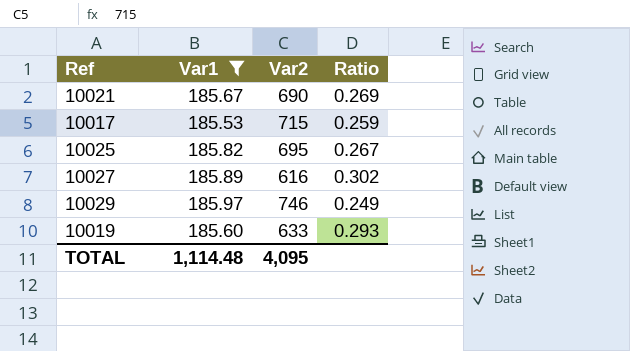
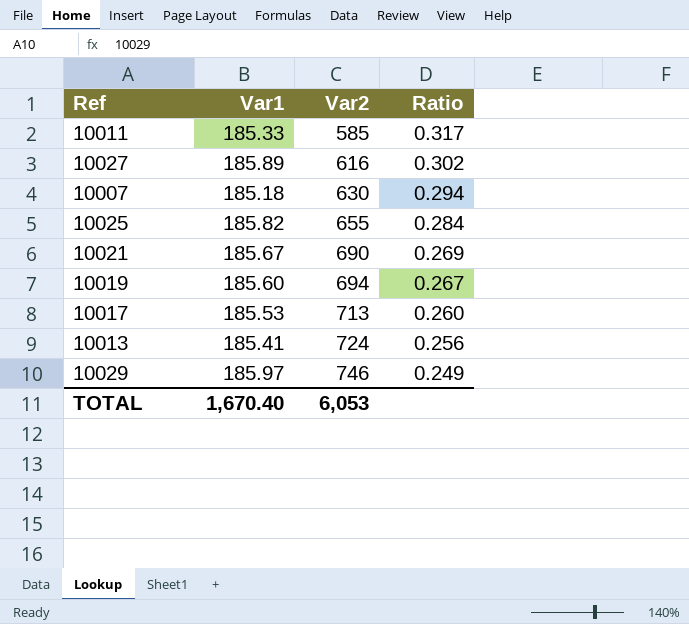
filter: Var1 >= 185.53 -> none
row order: none -> Var2 ascending
10025 | Var2: 695 -> 655
10025 | Ratio: 0.267 -> 0.284
10019 | Var2: 633 -> 694
10019 | Ratio: 0.293 -> 0.267
10017 | Var2: 715 -> 713
10017 | Ratio: 0.259 -> 0.260
TOTAL | Var1: 1,114.48 -> 1,670.40
TOTAL | Var2: 4,095 -> 6,053

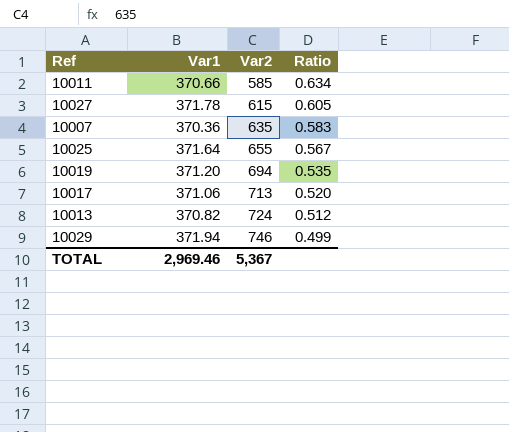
row 10021: 185.67 | 690 | 0.269 -> none
10011 | Var1: 185.33 -> 370.66
10011 | Ratio: 0.317 -> 0.634
10027 | Var1: 185.89 -> 371.78
10027 | Var2: 616 -> 615
10027 | Ratio: 0.302 -> 0.605
10007 | Var1: 185.18 -> 370.36
10007 | Var2: 630 -> 635
10007 | Ratio: 0.294 -> 0.583
10025 | Var1: 185.82 -> 371.64
10025 | Ratio: 0.284 -> 0.567
10019 | Var1: 185.60 -> 371.20
10019 | Ratio: 0.267 -> 0.535
10017 | Var1: 185.53 -> 371.06
10017 | Ratio: 0.260 -> 0.520
10013 | Var1: 185.41 -> 370.82
10013 | Ratio: 0.256 -> 0.512
10029 | Var1: 185.97 -> 371.94
10029 | Ratio: 0.249 -> 0.499
TOTAL | Var1: 1,670.40 -> 2,969.46
TOTAL | Var2: 6,053 -> 5,367

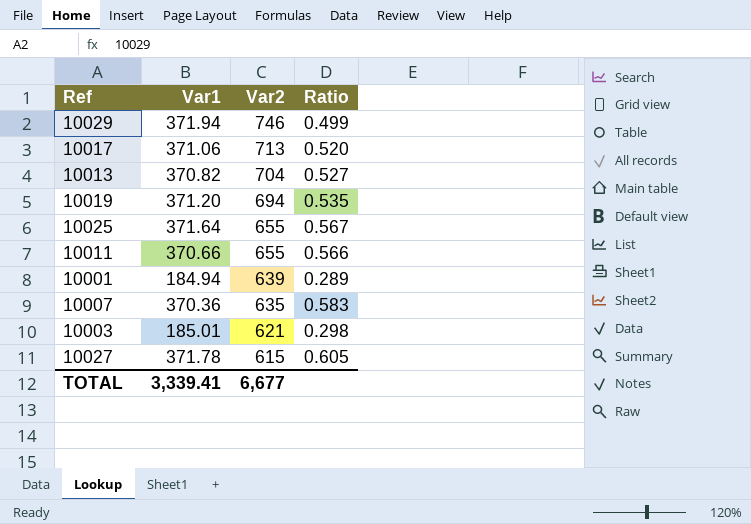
row order: Var2 ascending -> Var2 descending
10013 | Var2: 724 -> 704
10013 | Ratio: 0.512 -> 0.527
10011 | Var2: 585 -> 655
10011 | Ratio: 0.634 -> 0.566
row 10001: none -> 184.94 | 639 | 0.289
row 10003: none -> 185.01 | 621 | 0.298
TOTAL | Var1: 2,969.46 -> 3,339.41
TOTAL | Var2: 5,367 -> 6,677

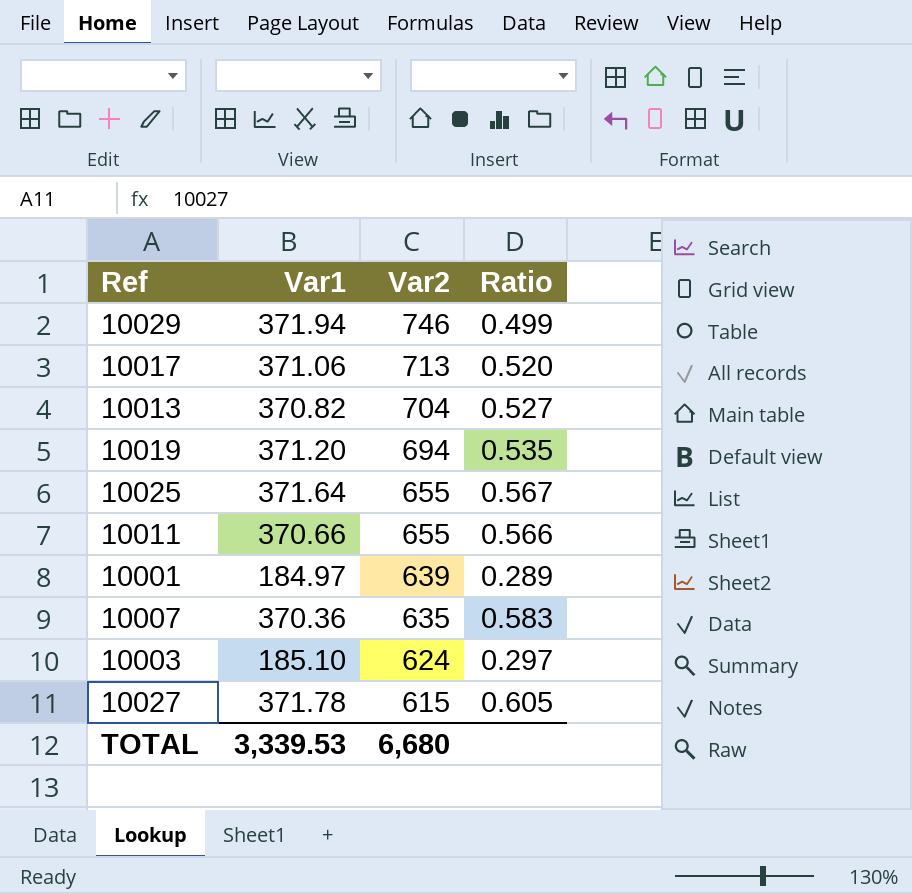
10001 | Var1: 184.94 -> 184.97
10003 | Var1: 185.01 -> 185.10
10003 | Var2: 621 -> 624
10003 | Ratio: 0.298 -> 0.297
TOTAL | Var1: 3,339.41 -> 3,339.53
TOTAL | Var2: 6,677 -> 6,680

